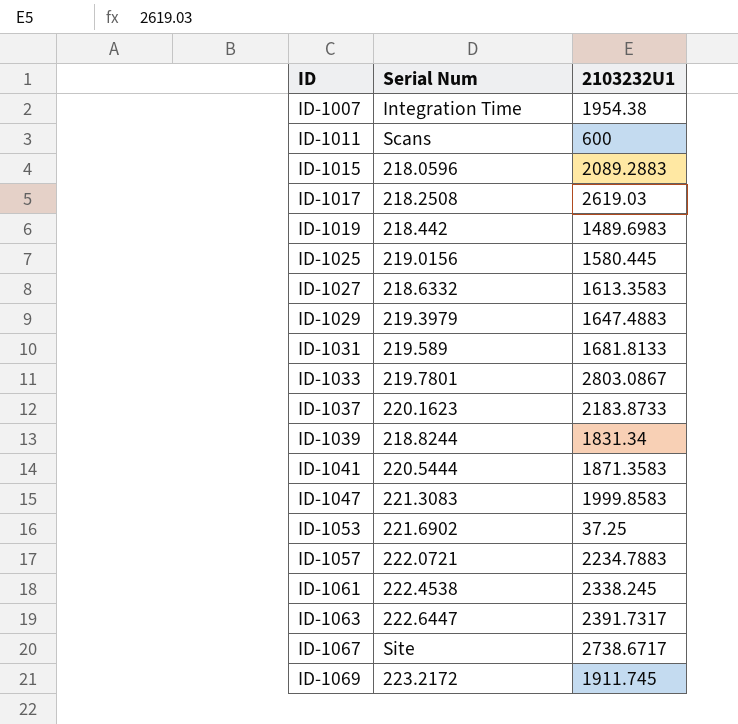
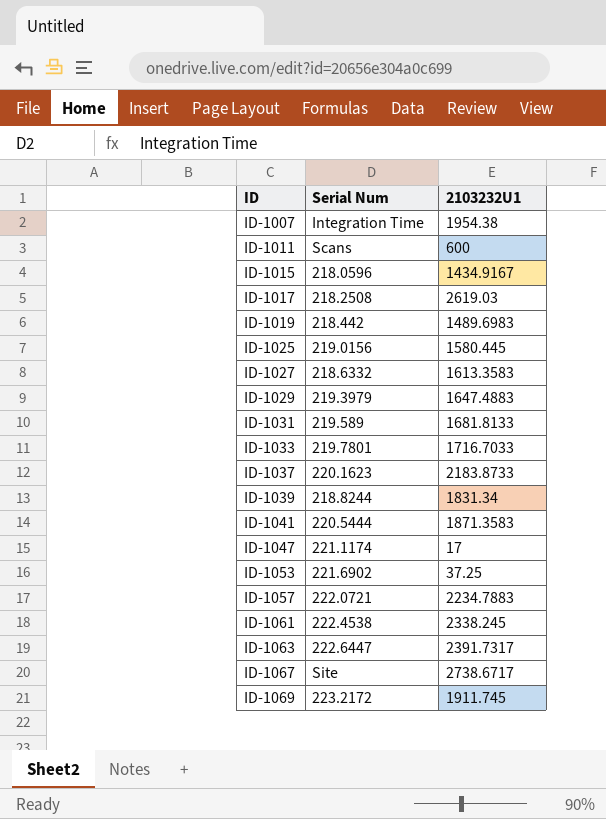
ID-1015 | 2103232U1: 2089.2883 -> 1434.9167
ID-1033 | 2103232U1: 2803.0867 -> 1716.7033
ID-1047 | Serial Num: 221.3083 -> 221.1174
ID-1047 | 2103232U1: 1999.8583 -> 17

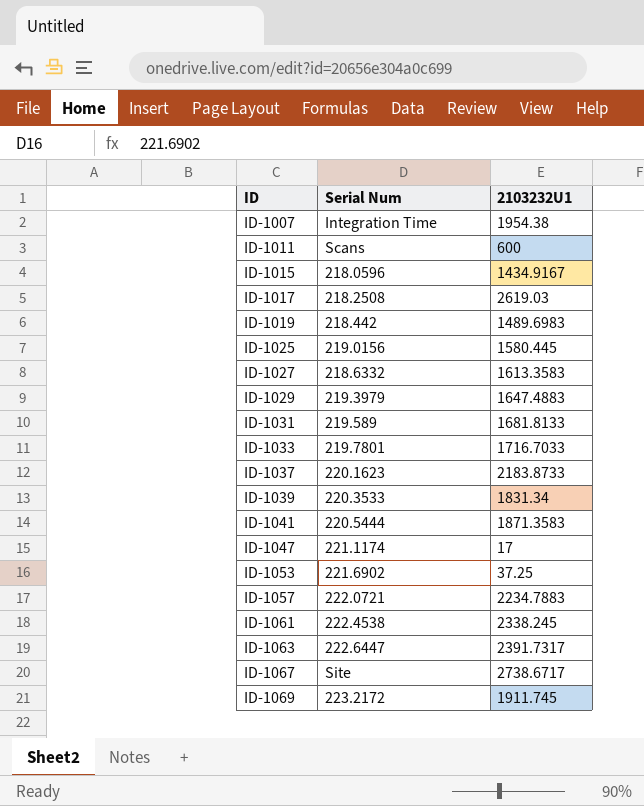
ID-1039 | Serial Num: 218.8244 -> 220.3533

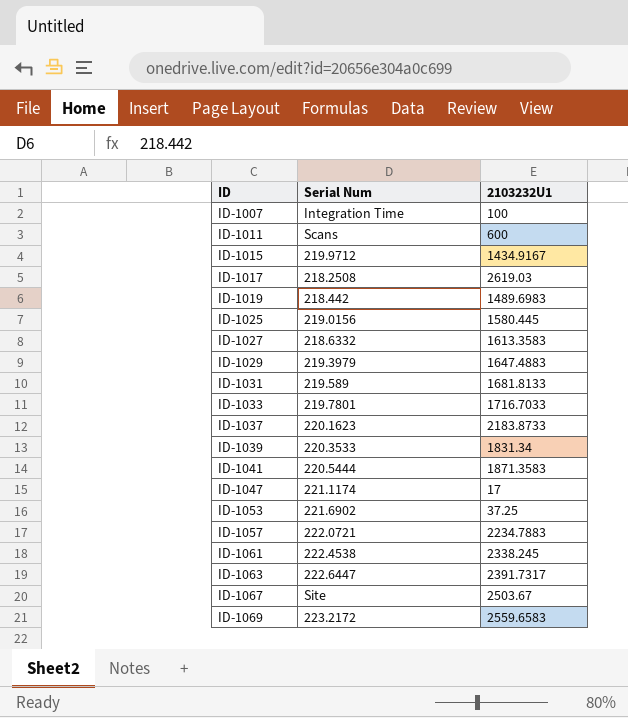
ID-1007 | 2103232U1: 1954.38 -> 100
ID-1015 | Serial Num: 218.0596 -> 219.9712
ID-1067 | 2103232U1: 2738.6717 -> 2503.67
ID-1069 | 2103232U1: 1911.745 -> 2559.6583

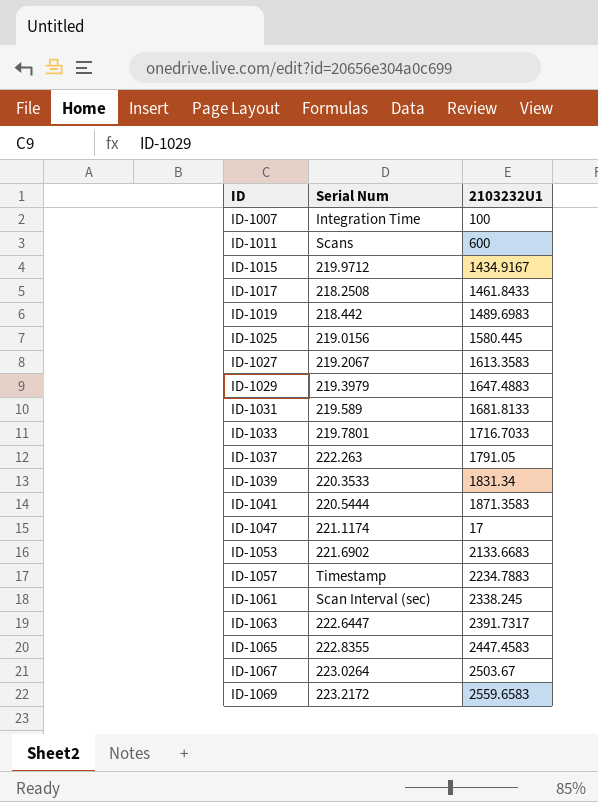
ID-1017 | 2103232U1: 2619.03 -> 1461.8433
ID-1027 | Serial Num: 218.6332 -> 219.2067
ID-1037 | Serial Num: 220.1623 -> 222.263
ID-1037 | 2103232U1: 2183.8733 -> 1791.05
ID-1053 | 2103232U1: 37.25 -> 2133.6683
ID-1057 | Serial Num: 222.0721 -> Timestamp
ID-1061 | Serial Num: 222.4538 -> Scan Interval (sec)
row ID-1065: none -> 222.8355 | 2447.4583
ID-1067 | Serial Num: Site -> 223.0264

